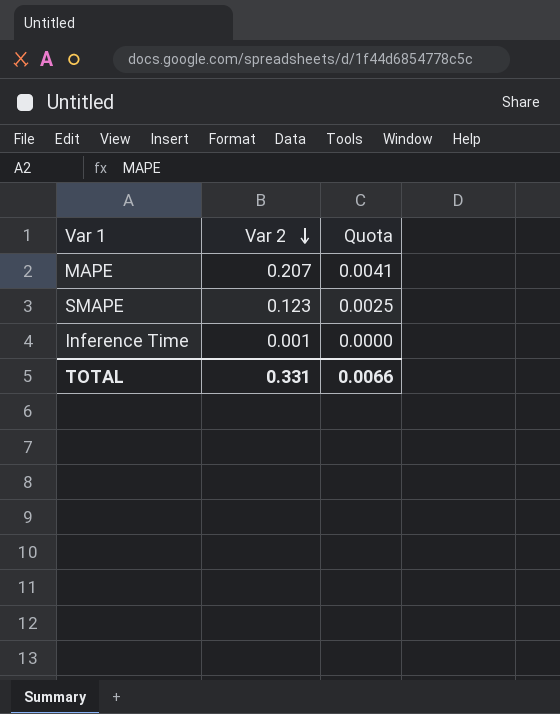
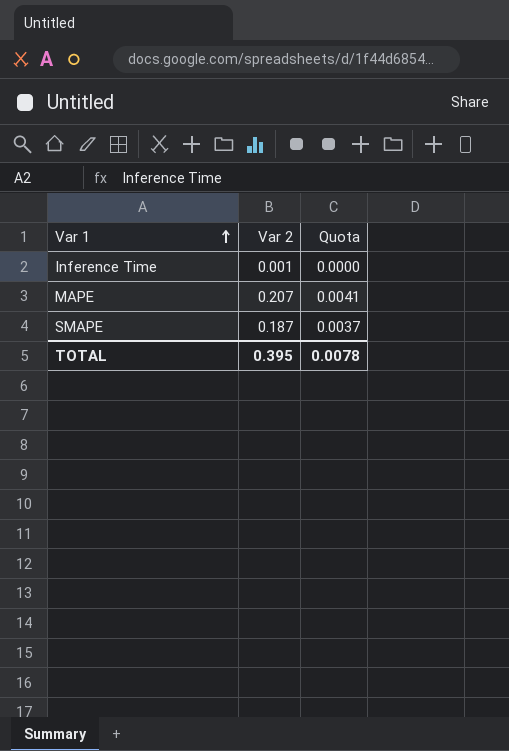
row order: Var 2 descending -> Var 1 ascending
SMAPE | Var 2: 0.123 -> 0.187
SMAPE | Quota: 0.0025 -> 0.0037
TOTAL | Var 2: 0.331 -> 0.395
TOTAL | Quota: 0.0066 -> 0.0078

